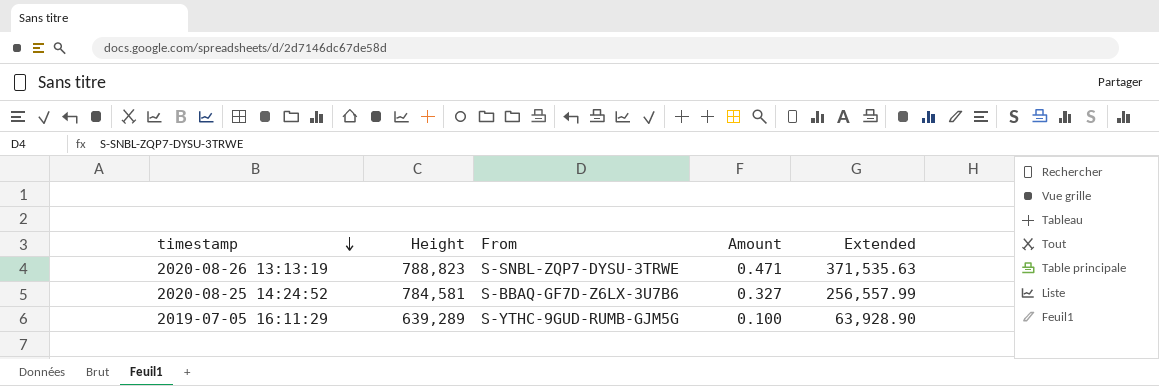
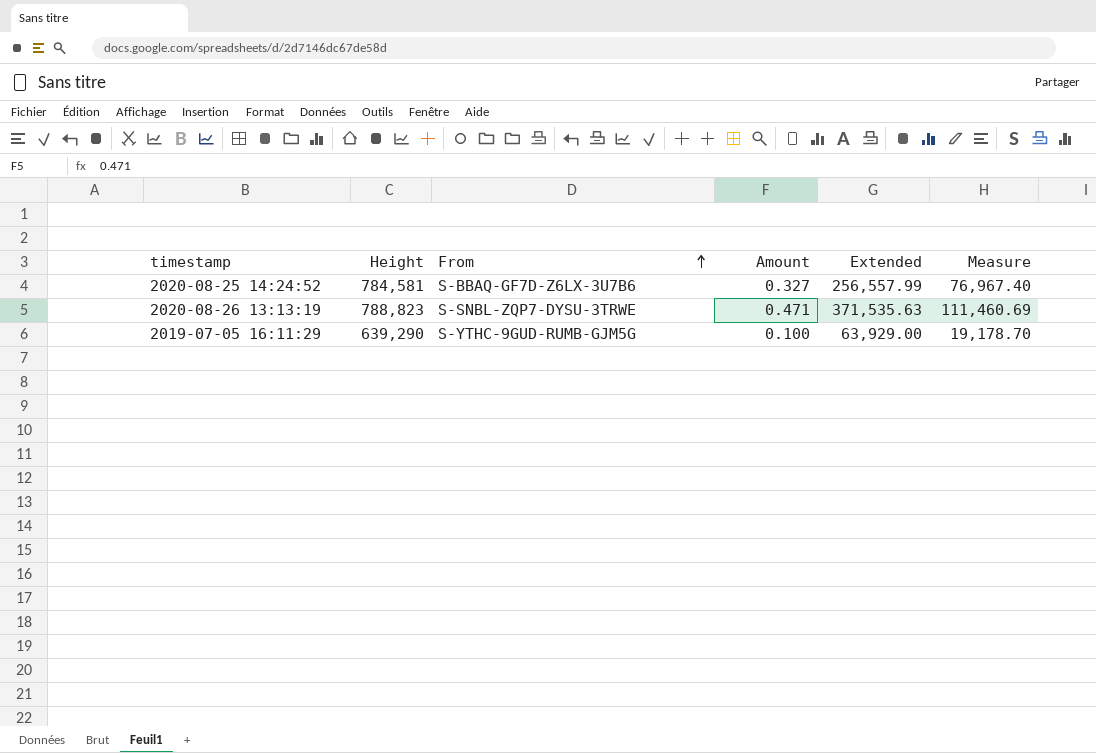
row order: timestamp descending -> From ascending
column Measure | formula: none -> [Extended] * 0.3
2019-07-05 16:11:29 | Height: 639,289 -> 639,290
2019-07-05 16:11:29 | Extended: 63,928.90 -> 63,929.00

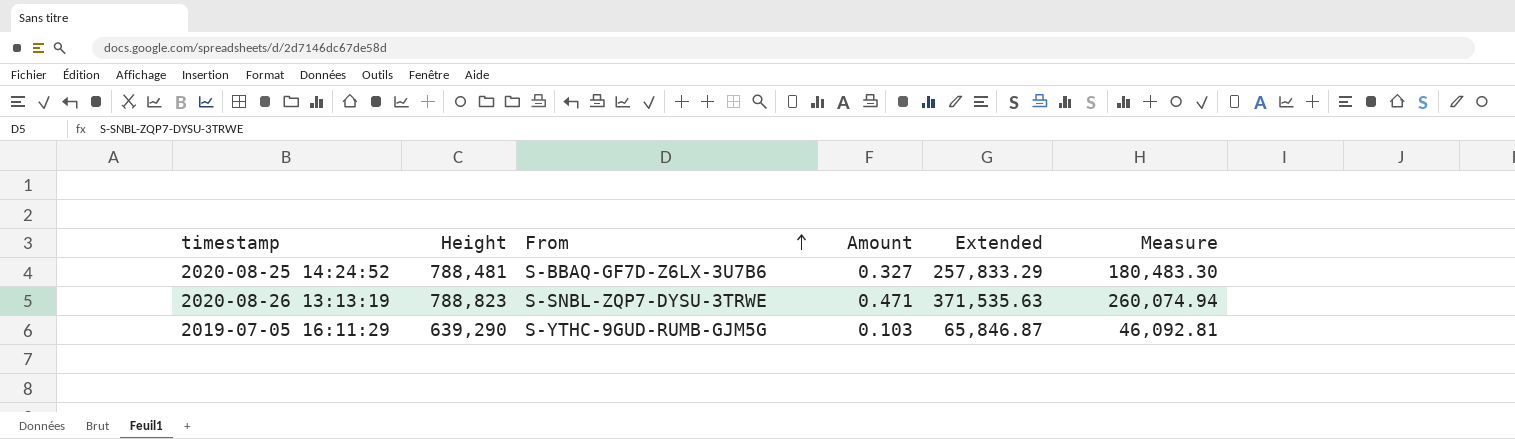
column Measure | formula: [Extended] * 0.3 -> [Extended] * 0.7
2020-08-25 14:24:52 | Height: 784,581 -> 788,481
2020-08-25 14:24:52 | Extended: 256,557.99 -> 257,833.29
2019-07-05 16:11:29 | Amount: 0.100 -> 0.103
2019-07-05 16:11:29 | Extended: 63,929.00 -> 65,846.87

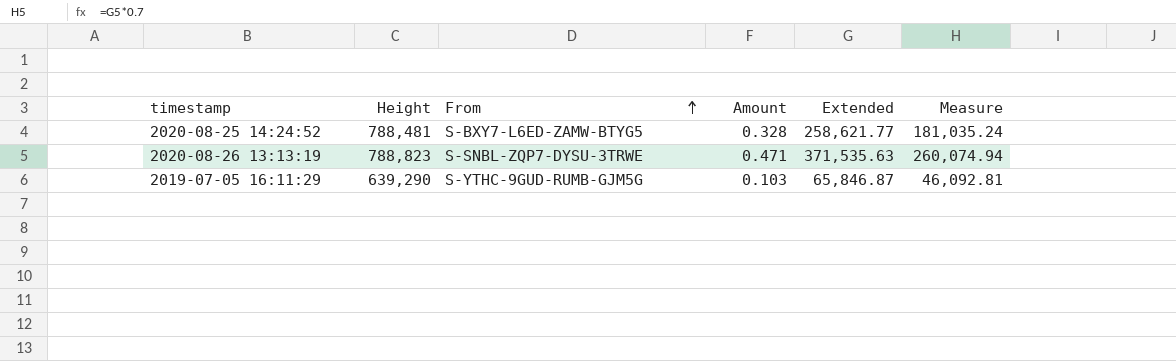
2020-08-25 14:24:52 | From: S-BBAQ-GF7D-Z6LX-3U7B6 -> S-BXY7-L6ED-ZAMW-BTYG5
2020-08-25 14:24:52 | Amount: 0.327 -> 0.328
2020-08-25 14:24:52 | Extended: 257,833.29 -> 258,621.77
2020-08-25 14:24:52 | Measure: 180,483.30 -> 181,035.24

